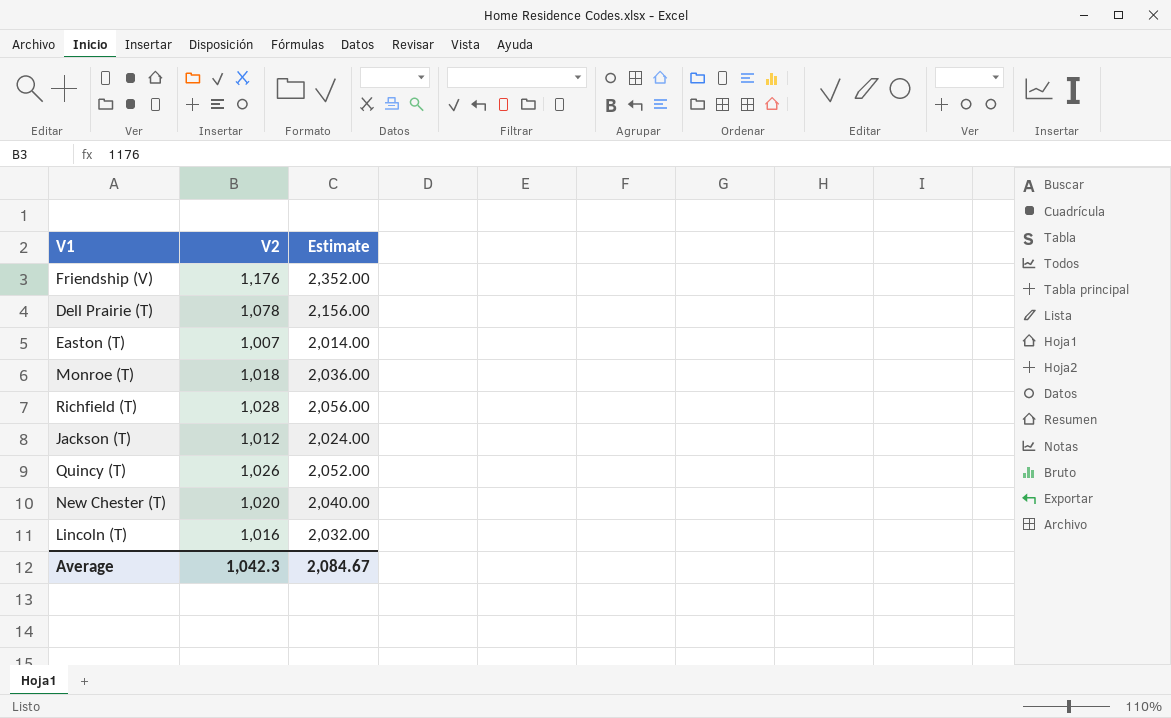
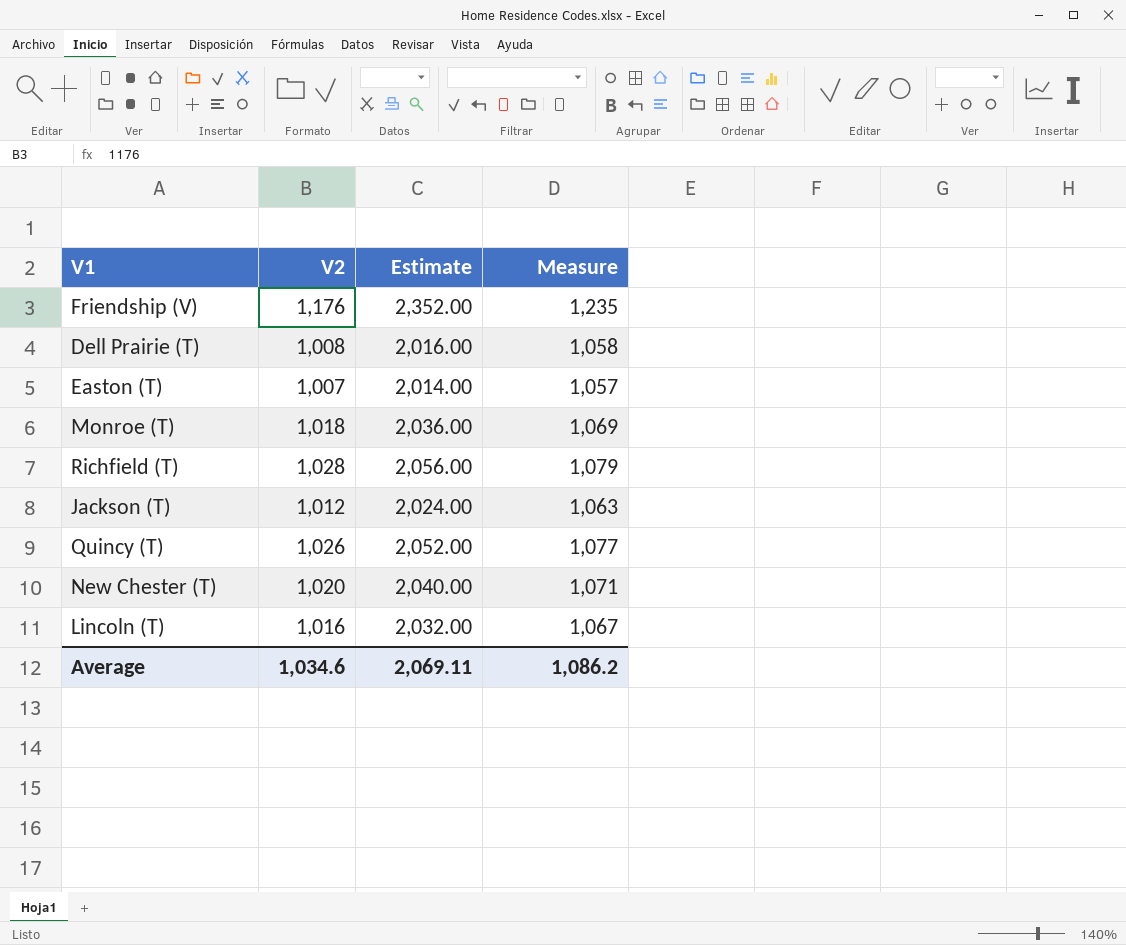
column Measure | formula: none -> [V2] * 1.05
Dell Prairie (T) | V2: 1,078 -> 1,008
Dell Prairie (T) | Estimate: 2,156.00 -> 2,016.00
Average | V2: 1,042.3 -> 1,034.6
Average | Estimate: 2,084.67 -> 2,069.11

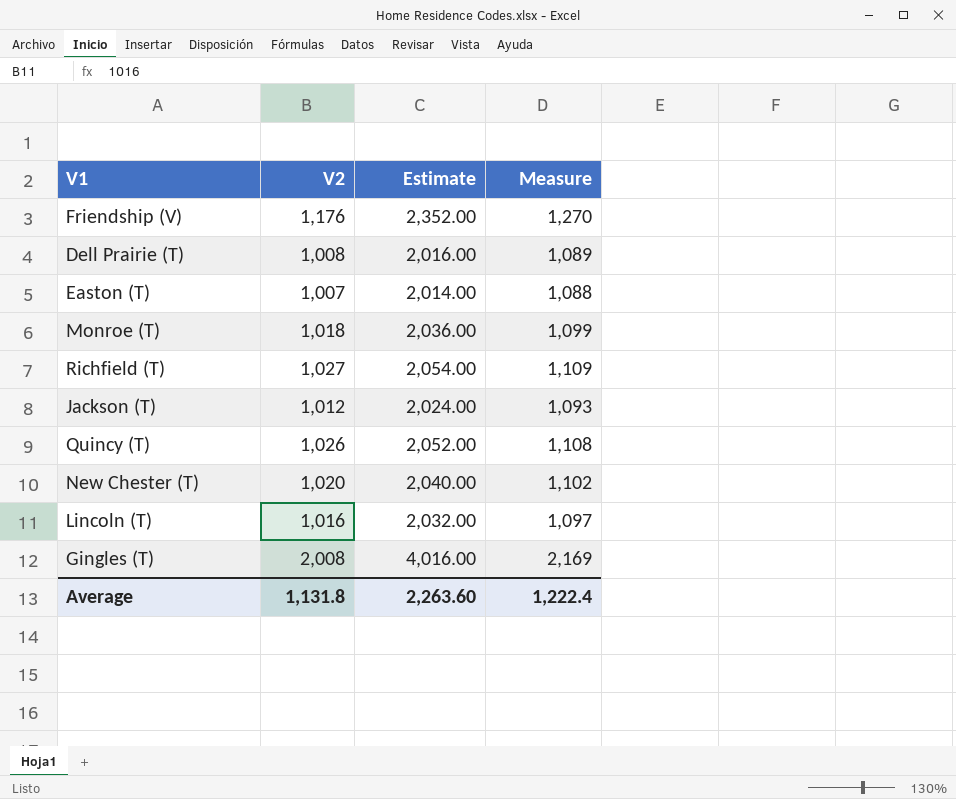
column Measure | formula: [V2] * 1.05 -> [V2] * 1.08
Richfield (T) | V2: 1,028 -> 1,027
Richfield (T) | Estimate: 2,056.00 -> 2,054.00
row Gingles (T): none -> 2,008 | 4,016.00 | 2,169
Average | V2: 1,034.6 -> 1,131.8
Average | Estimate: 2,069.11 -> 2,263.60
Average | Measure: 1,086.2 -> 1,222.4

